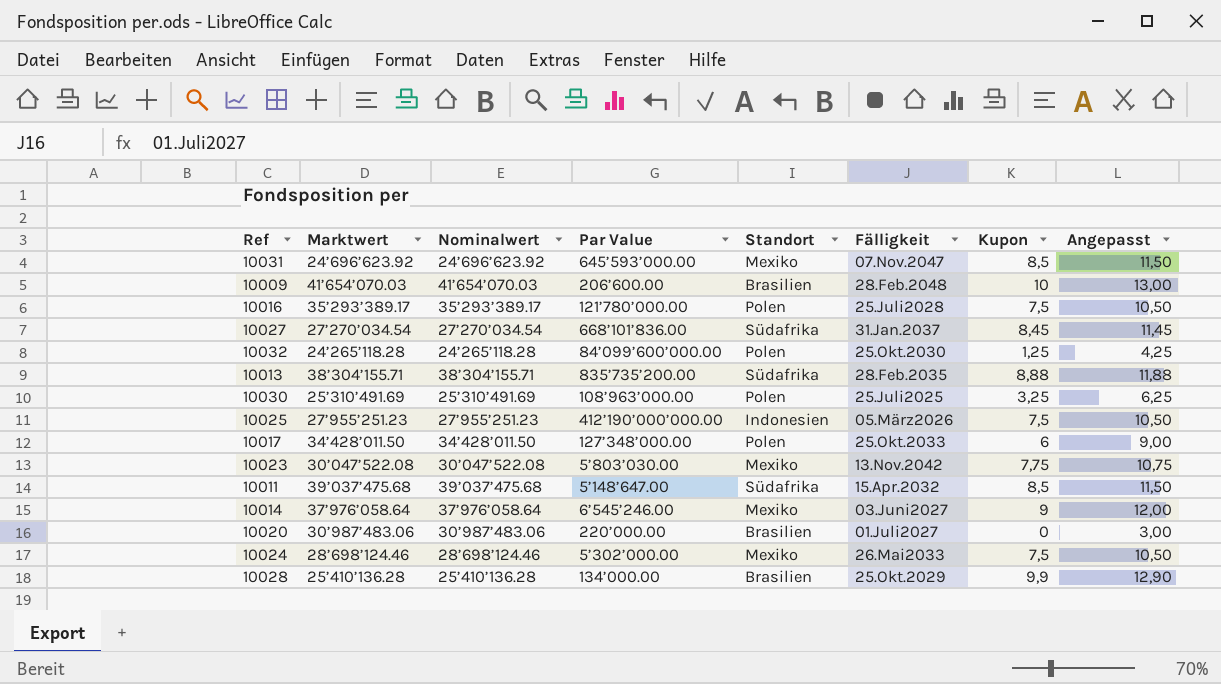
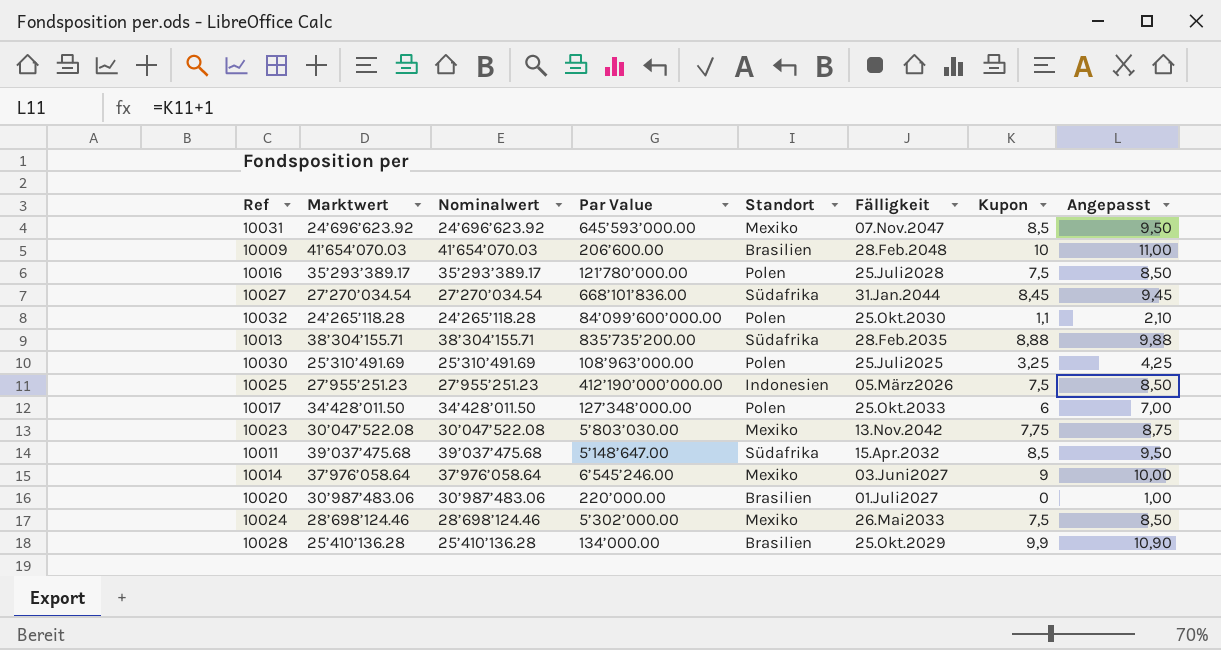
column Angepasst | formula: [Kupon] + 3 -> [Kupon] + 1
10027 | Fälligkeit: 31.Jan.2037 -> 31.Jan.2044
10032 | Kupon: 1,25 -> 1,1

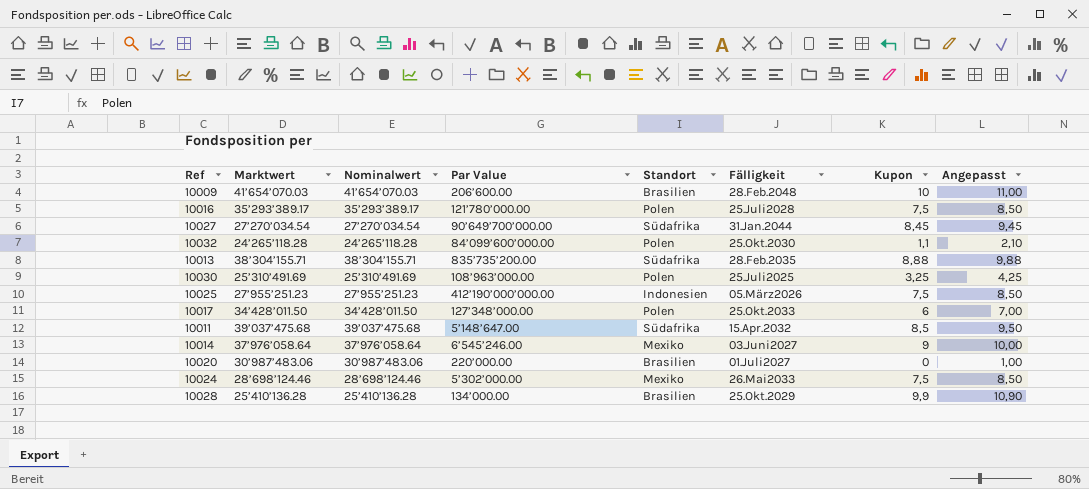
row 10031: 24’696’623.92 | 24’696’623.92 | 645’593’000.00 | Mexiko | 07.Nov.2047 | 8,5 | 9,50 -> none
row 10023: 30’047’522.08 | 30’047’522.08 | 5’803’030.00 | Mexiko | 13.Nov.2042 | 7,75 | 8,75 -> none
10027 | Par Value: 668’101’836.00 -> 90’649’700’000.00

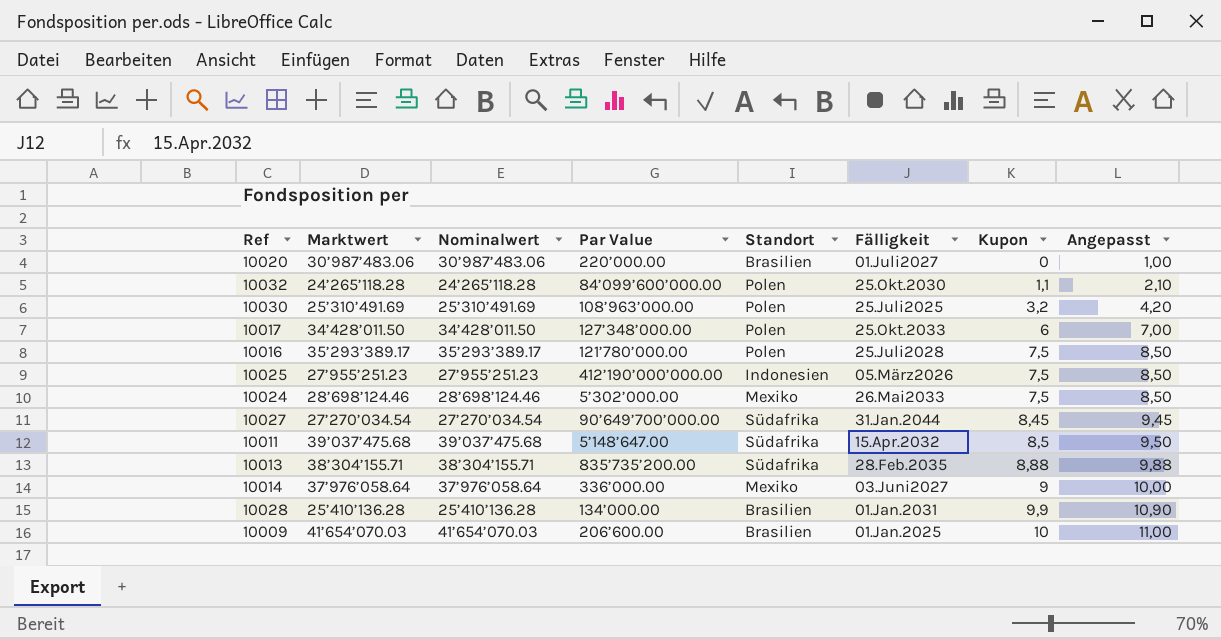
row order: none -> Kupon ascending
10030 | Kupon: 3,25 -> 3,2
10030 | Angepasst: 4,25 -> 4,20
10014 | Par Value: 6’545’246.00 -> 336’000.00
10028 | Fälligkeit: 25.Okt.2029 -> 01.Jan.2031
10009 | Fälligkeit: 28.Feb.2048 -> 01.Jan.2025

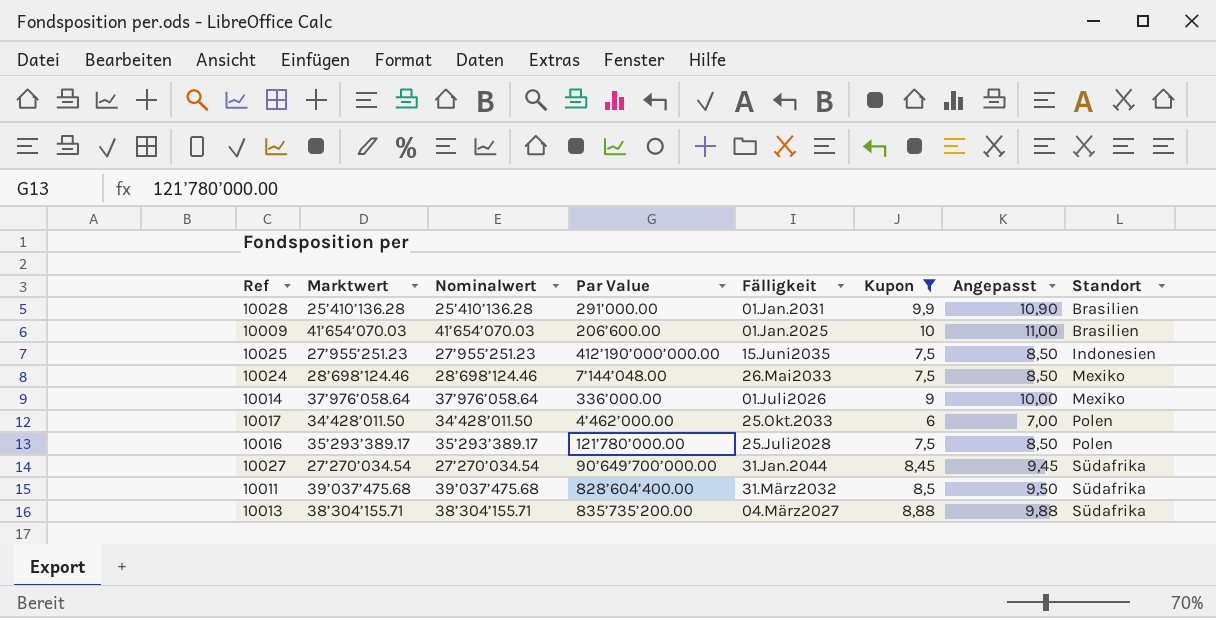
filter: none -> Kupon >= 6
row order: Kupon ascending -> Standort ascending
column Standort | position: 5 -> 8
10028 | Par Value: 134’000.00 -> 291’000.00
10025 | Fälligkeit: 05.März2026 -> 15.Juni2035
10024 | Par Value: 5’302’000.00 -> 7’144’048.00
10014 | Fälligkeit: 03.Juni2027 -> 01.Juli2026
10017 | Par Value: 127’348’000.00 -> 4’462’000.00
10011 | Par Value: 5’148’647.00 -> 828’604’400.00
10011 | Fälligkeit: 15.Apr.2032 -> 31.März2032
10013 | Fälligkeit: 28.Feb.2035 -> 04.März2027

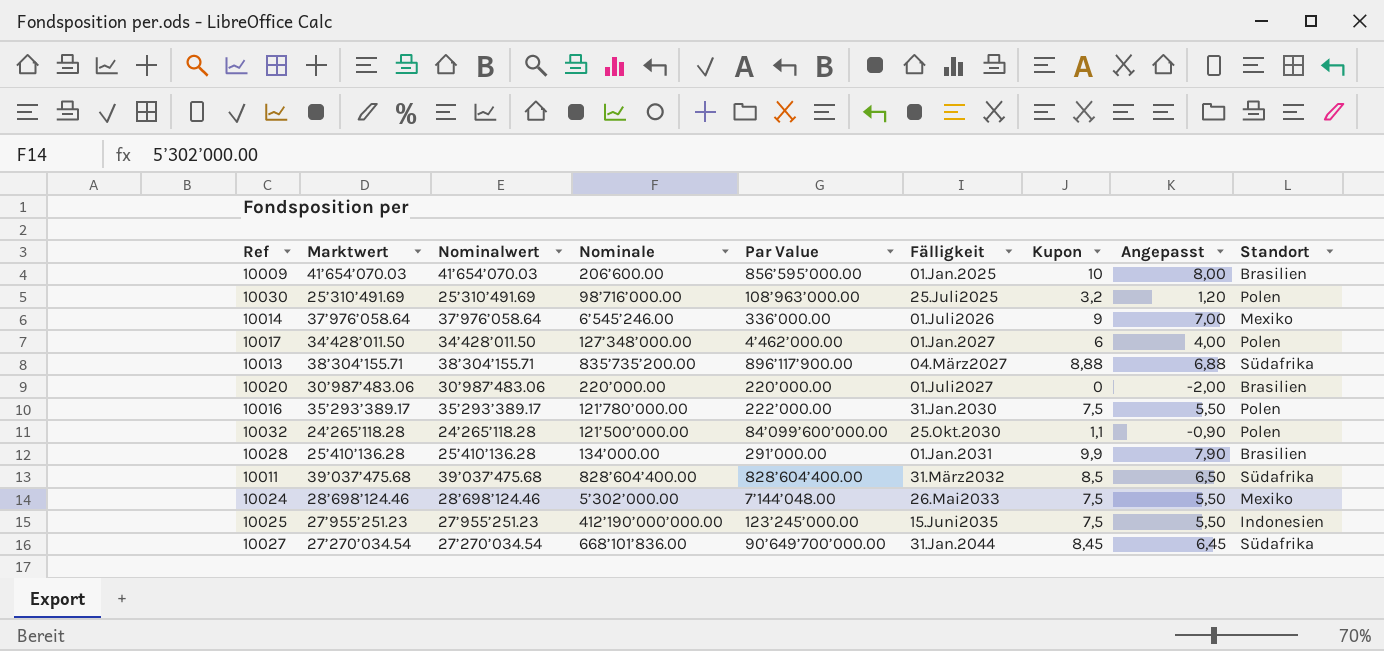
filter: Kupon >= 6 -> none
row order: Standort ascending -> Fälligkeit ascending
column Nominale | position: none -> 4
column Angepasst | formula: [Kupon] + 1 -> [Kupon] - 2
10009 | Par Value: 206’600.00 -> 856’595’000.00
10017 | Fälligkeit: 25.Okt.2033 -> 01.Jan.2027
10013 | Par Value: 835’735’200.00 -> 896’117’900.00
10016 | Par Value: 121’780’000.00 -> 222’000.00
10016 | Fälligkeit: 25.Juli2028 -> 31.Jan.2030
10025 | Par Value: 412’190’000’000.00 -> 123’245’000.00

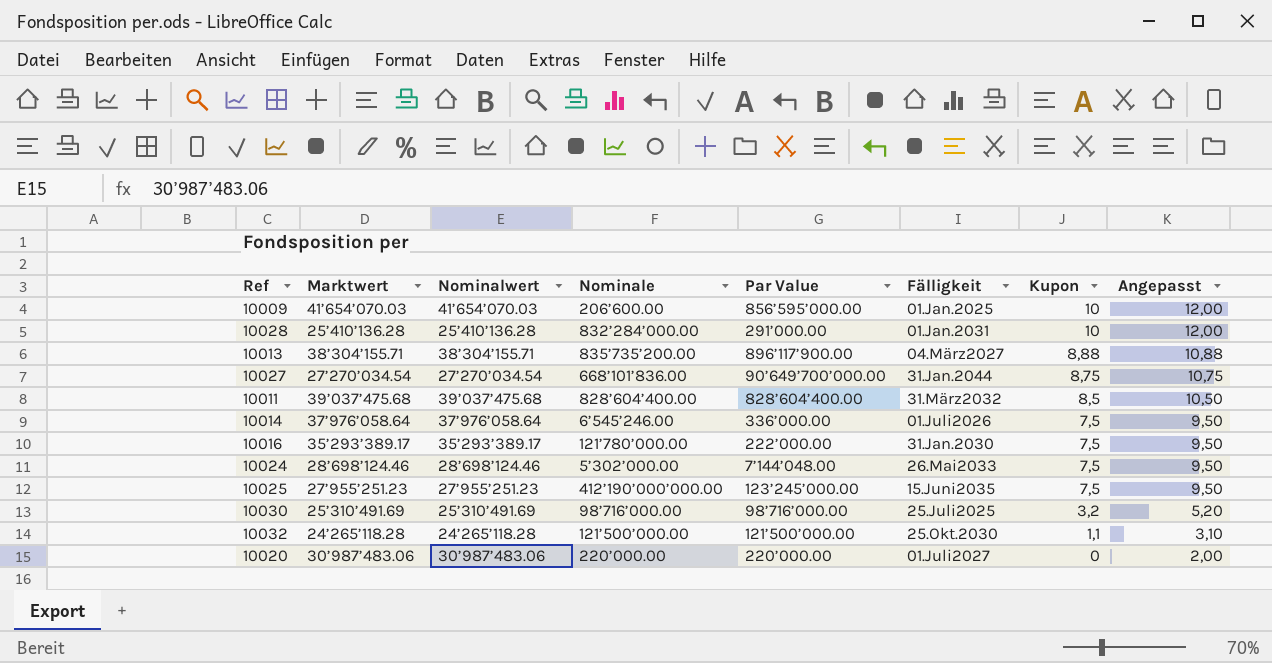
row order: Fälligkeit ascending -> Kupon descending
column Standort | position: 9 -> none
column Angepasst | formula: [Kupon] - 2 -> [Kupon] + 2
row 10017: 34’428’011.50 | 34’428’011.50 | 127’348’000.00 | 4’462’000.00 | 01.Jan.2027 | 6 | 4,00 | Polen -> none
10028 | Nominale: 134’000.00 -> 832’284’000.00
10028 | Kupon: 9,9 -> 10
10027 | Kupon: 8,45 -> 8,75
10014 | Kupon: 9 -> 7,5
10030 | Par Value: 108’963’000.00 -> 98’716’000.00
10032 | Par Value: 84’099’600’000.00 -> 121’500’000.00

